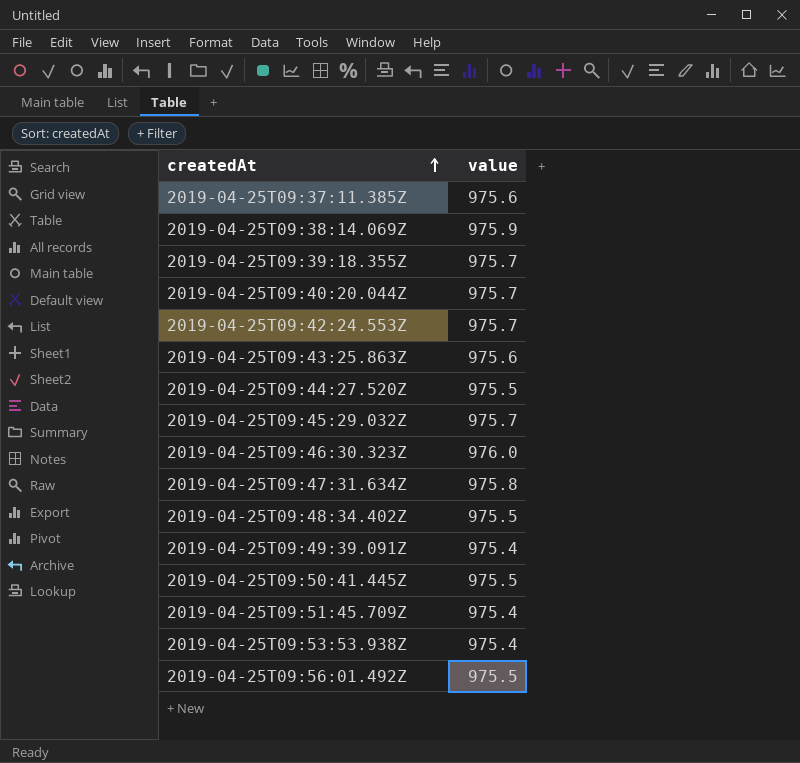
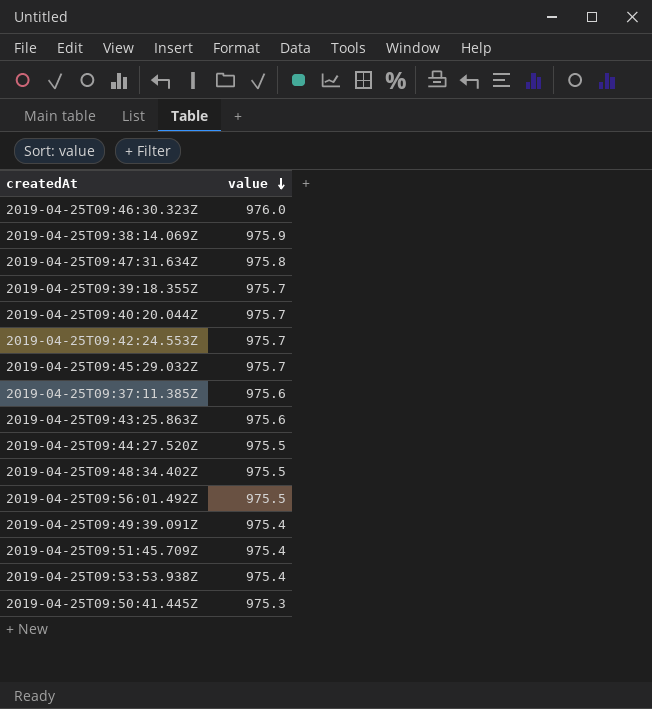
row order: createdAt ascending -> value descending
2019-04-25T09:50:41.445Z | value: 975.5 -> 975.3

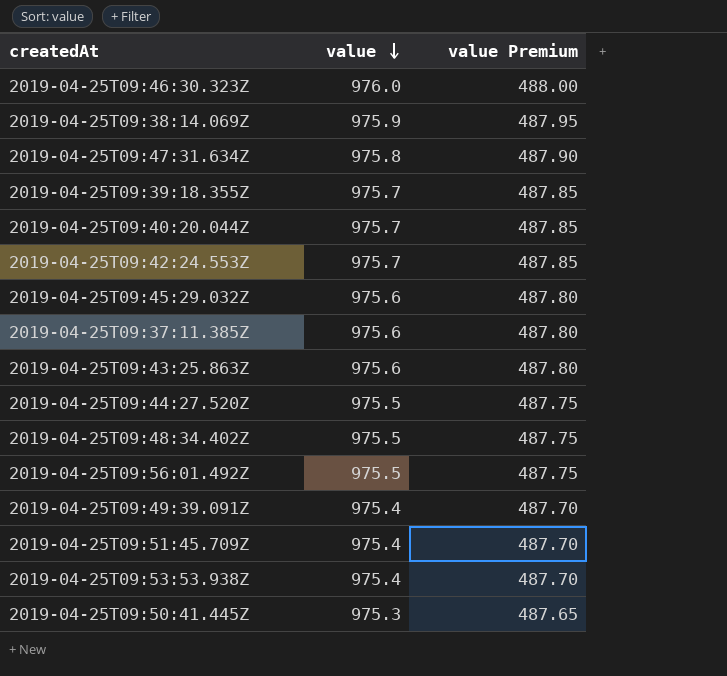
column value Premium | formula: none -> [value] * 0.5
2019-04-25T09:45:29.032Z | value: 975.7 -> 975.6

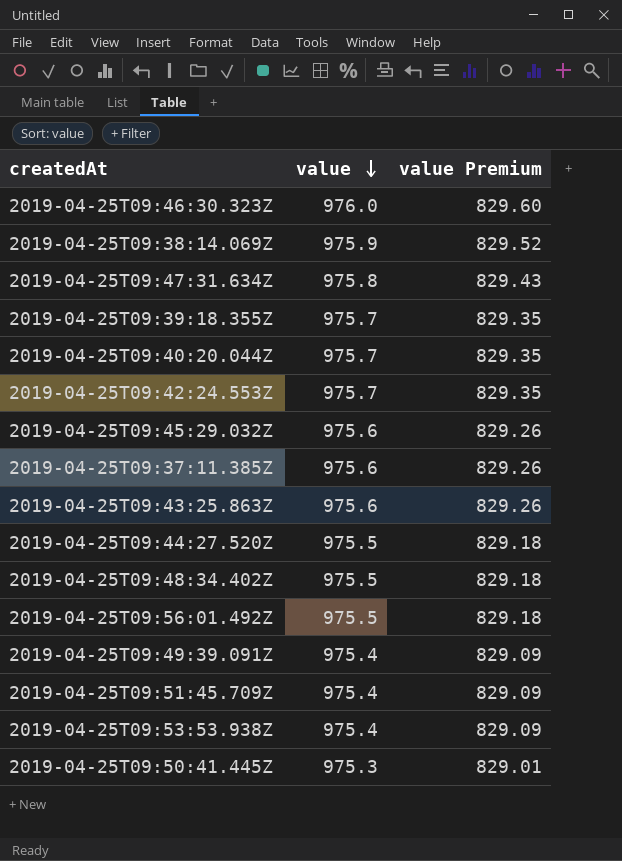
column value Premium | formula: [value] * 0.5 -> [value] * 0.85

